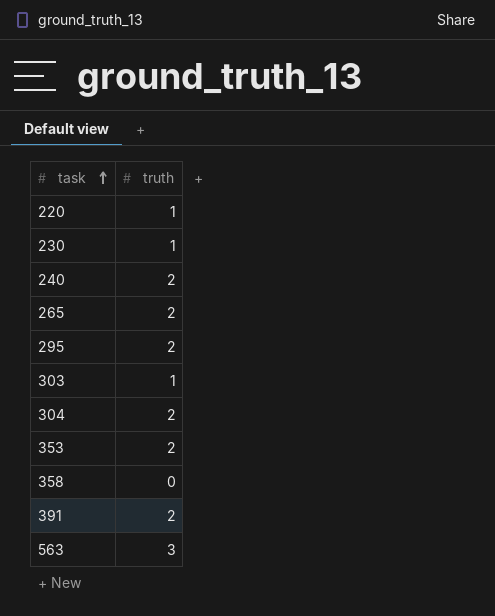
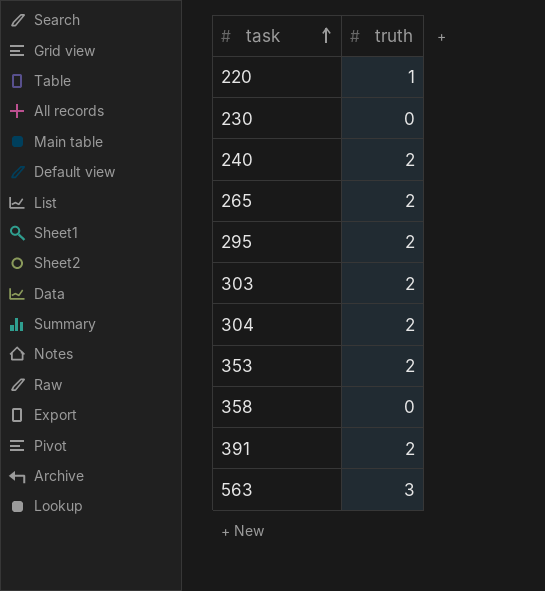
230 | truth: 1 -> 0
303 | truth: 1 -> 2

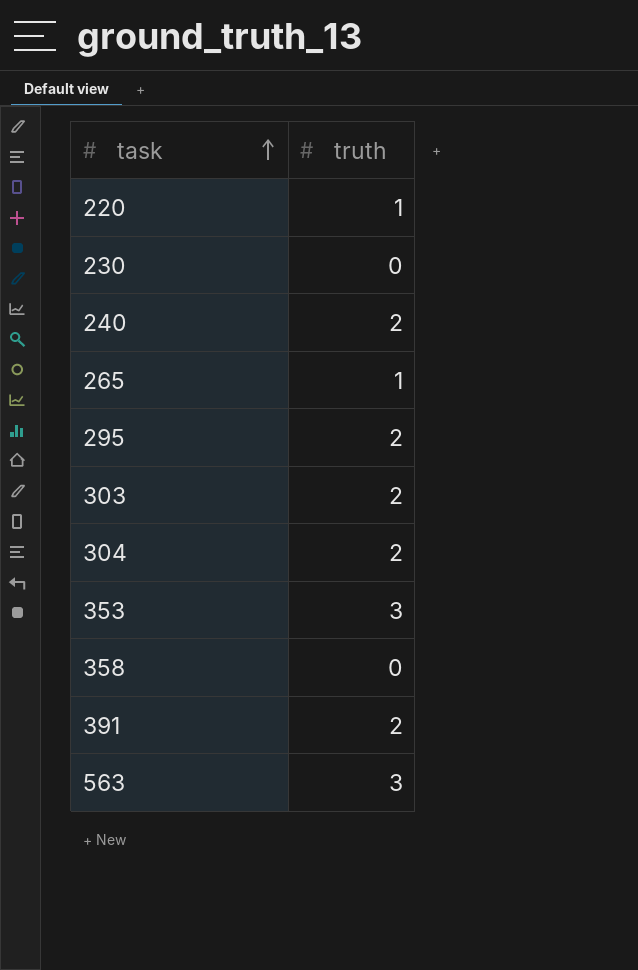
265 | truth: 2 -> 1
353 | truth: 2 -> 3

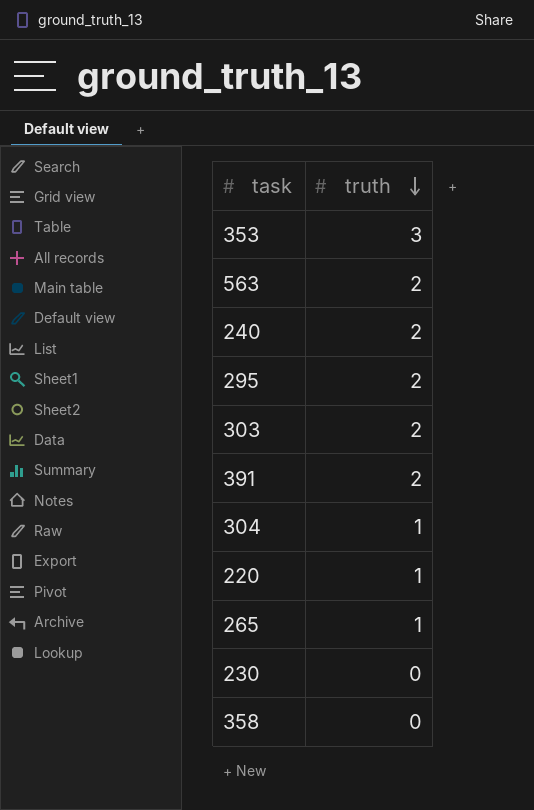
row order: task ascending -> truth descending
563 | truth: 3 -> 2
304 | truth: 2 -> 1

